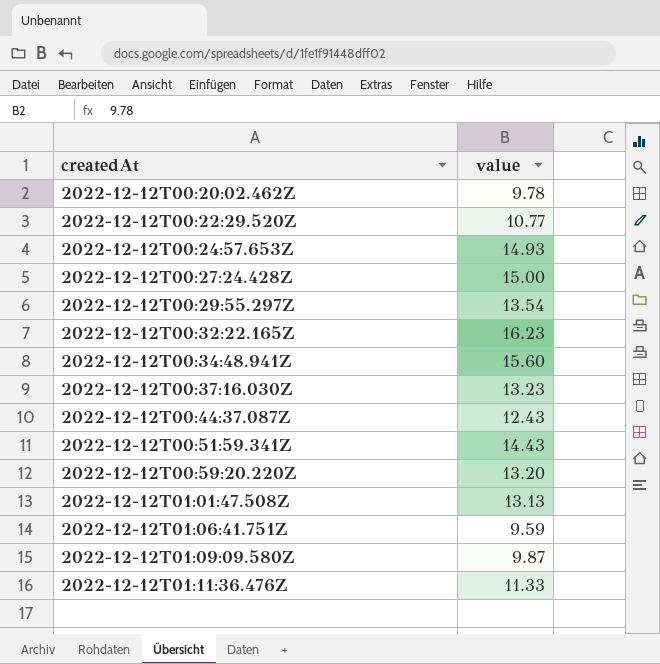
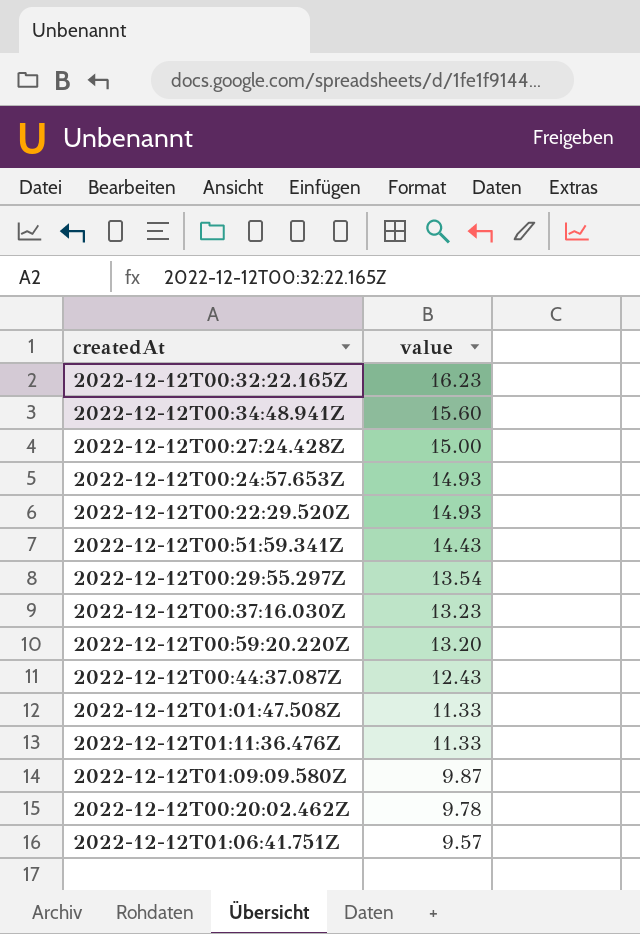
row order: createdAt ascending -> value descending
2022-12-12T00:22:29.520Z | value: 10.77 -> 14.93
2022-12-12T01:01:47.508Z | value: 13.13 -> 11.33
2022-12-12T01:06:41.751Z | value: 9.59 -> 9.57

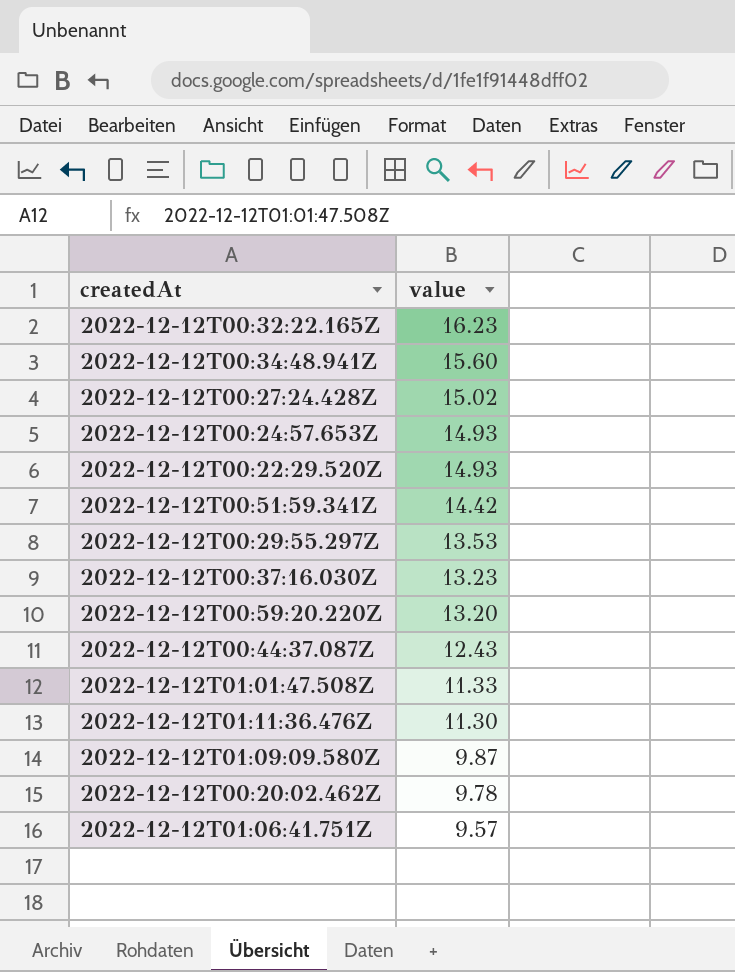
2022-12-12T00:27:24.428Z | value: 15.00 -> 15.02
2022-12-12T00:51:59.341Z | value: 14.43 -> 14.42
2022-12-12T00:29:55.297Z | value: 13.54 -> 13.53
2022-12-12T01:11:36.476Z | value: 11.33 -> 11.30

